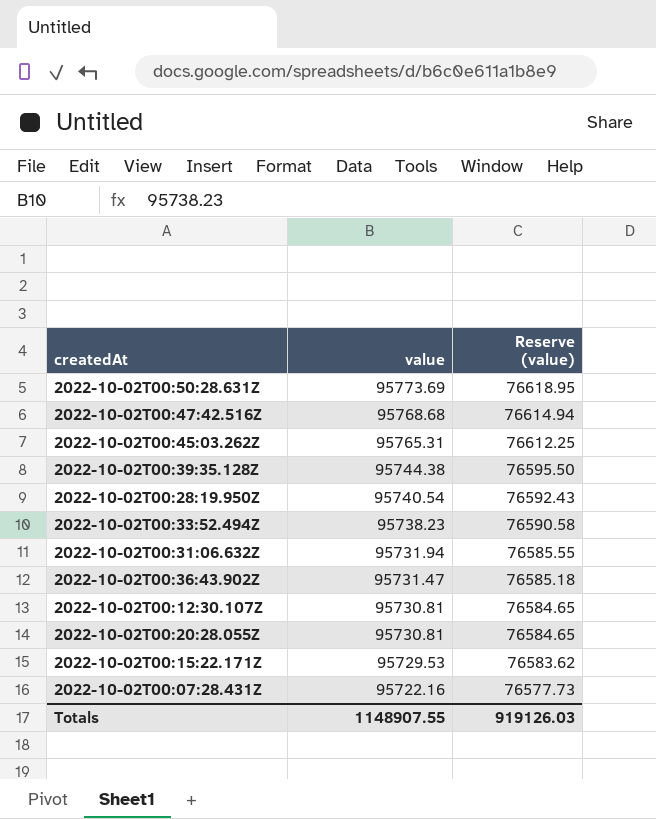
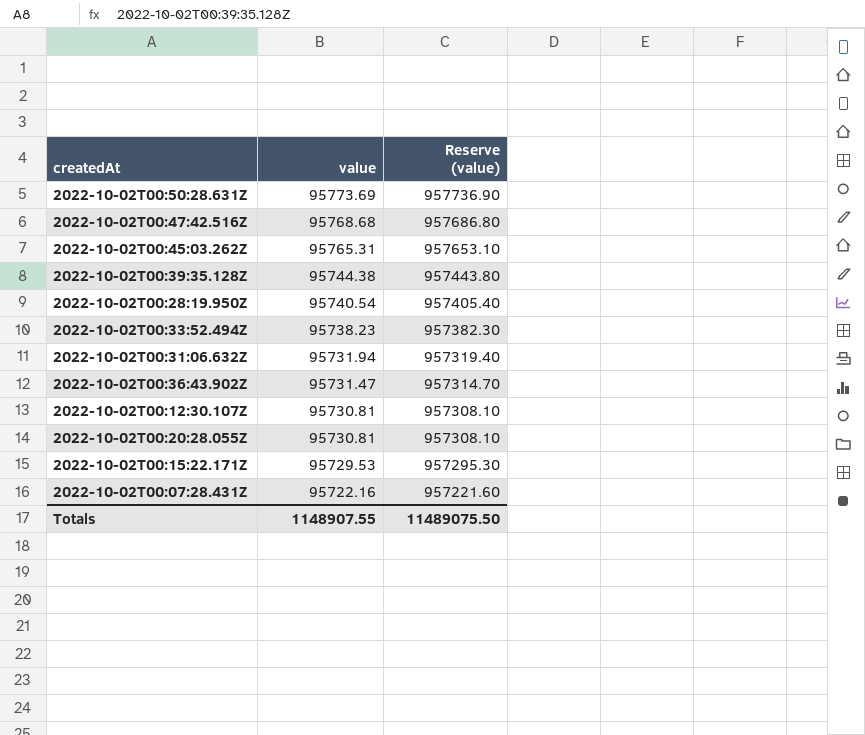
column Reserve (value) | formula: [value] * 0.8 -> [value] * 10
Totals | Reserve (value): 919126.03 -> 11489075.50

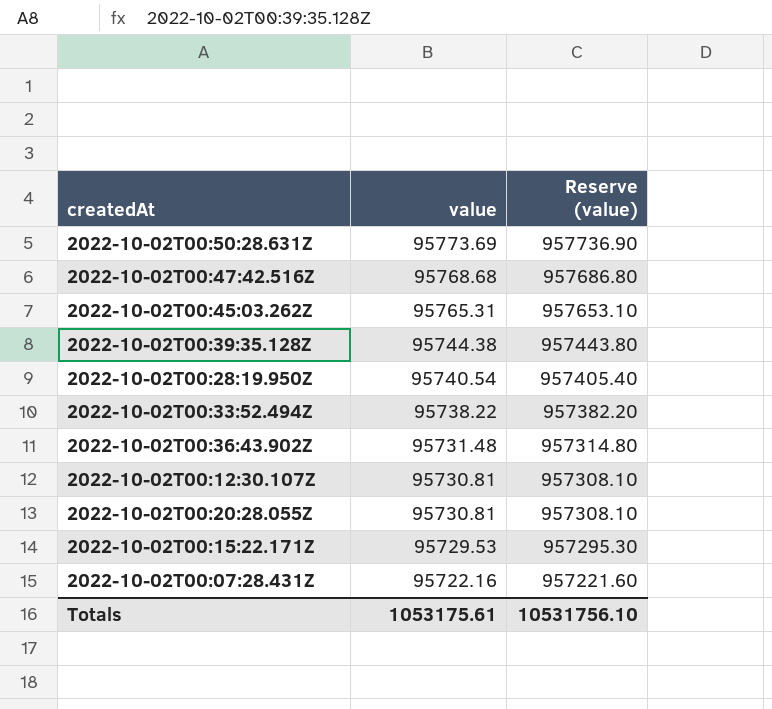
row 2022-10-02T00:31:06.632Z: 95731.94 | 957319.40 -> none
2022-10-02T00:33:52.494Z | value: 95738.23 -> 95738.22
2022-10-02T00:33:52.494Z | Reserve (value): 957382.30 -> 957382.20
2022-10-02T00:36:43.902Z | value: 95731.47 -> 95731.48
2022-10-02T00:36:43.902Z | Reserve (value): 957314.70 -> 957314.80
Totals | value: 1148907.55 -> 1053175.61
Totals | Reserve (value): 11489075.50 -> 10531756.10

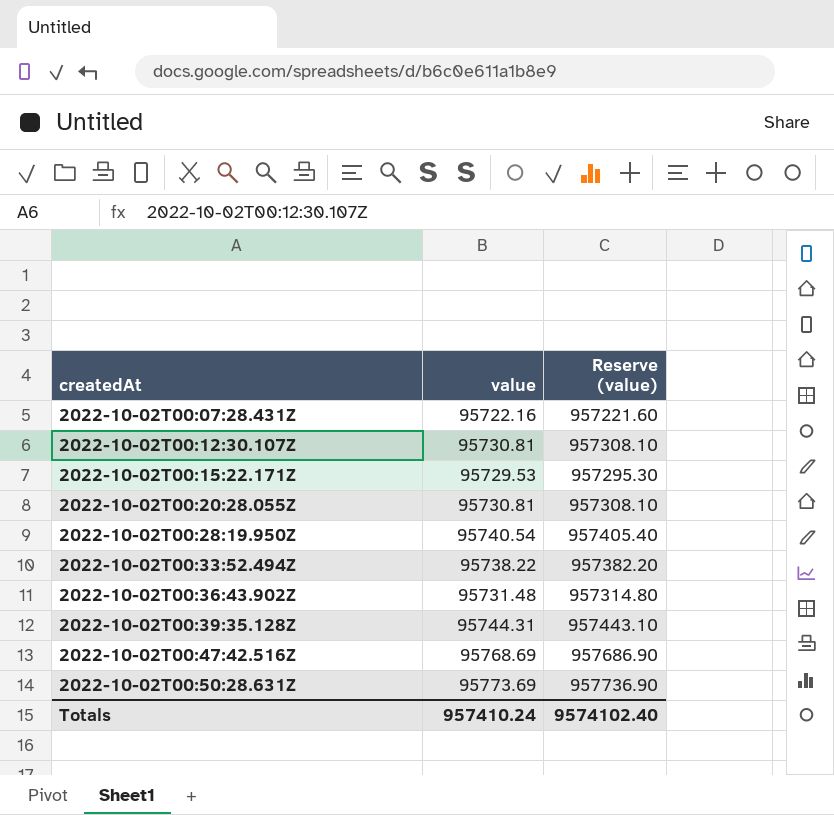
row order: value descending -> createdAt ascending
row 2022-10-02T00:45:03.262Z: 95765.31 | 957653.10 -> none
2022-10-02T00:39:35.128Z | value: 95744.38 -> 95744.31
2022-10-02T00:39:35.128Z | Reserve (value): 957443.80 -> 957443.10
2022-10-02T00:47:42.516Z | value: 95768.68 -> 95768.69
2022-10-02T00:47:42.516Z | Reserve (value): 957686.80 -> 957686.90
Totals | value: 1053175.61 -> 957410.24
Totals | Reserve (value): 10531756.10 -> 9574102.40

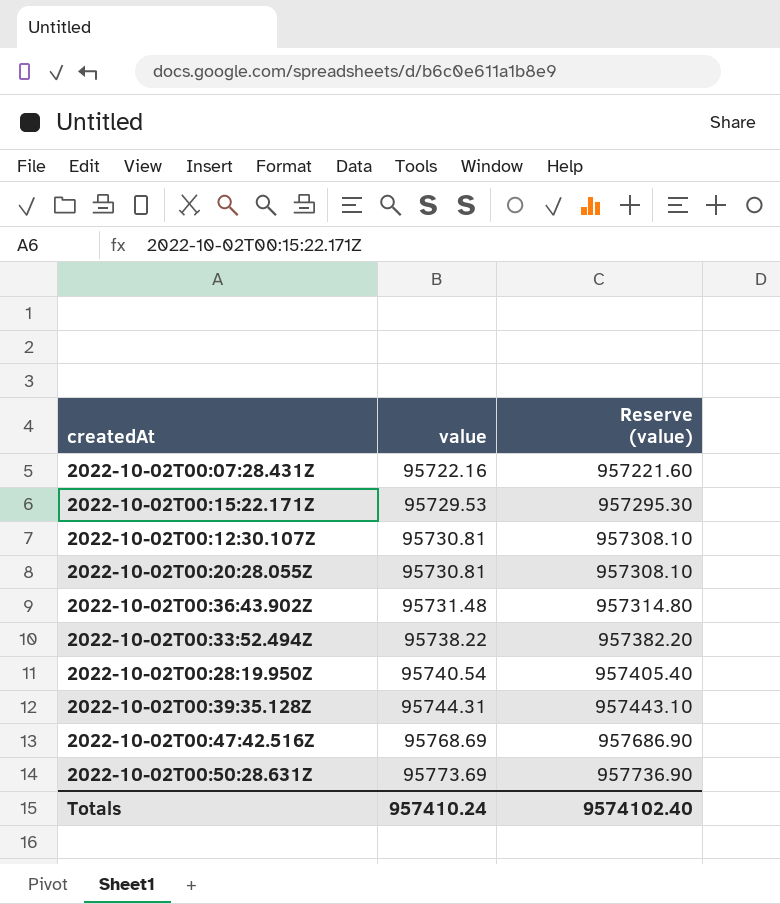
row order: createdAt ascending -> value ascending

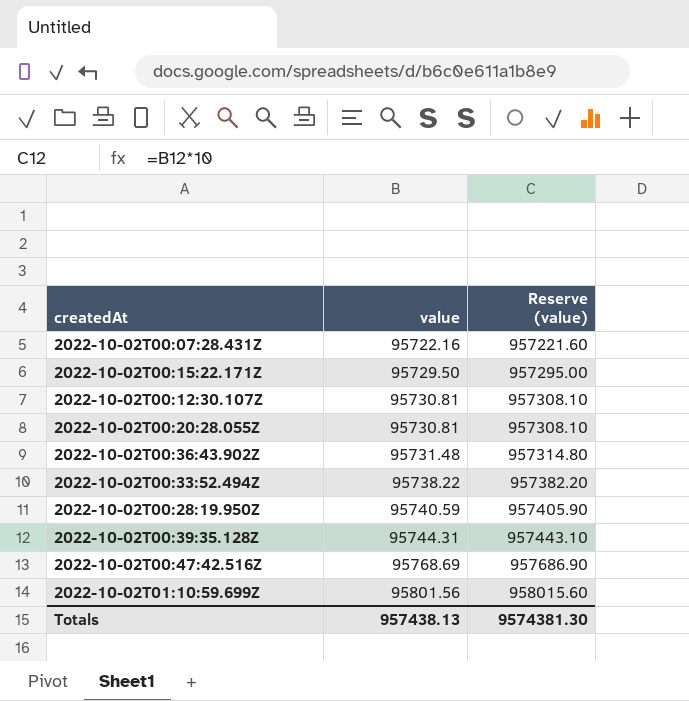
row 2022-10-02T00:50:28.631Z: 95773.69 | 957736.90 -> none
2022-10-02T00:15:22.171Z | value: 95729.53 -> 95729.50
2022-10-02T00:15:22.171Z | Reserve (value): 957295.30 -> 957295.00
2022-10-02T00:28:19.950Z | value: 95740.54 -> 95740.59
2022-10-02T00:28:19.950Z | Reserve (value): 957405.40 -> 957405.90
row 2022-10-02T01:10:59.699Z: none -> 95801.56 | 958015.60
Totals | value: 957410.24 -> 957438.13
Totals | Reserve (value): 9574102.40 -> 9574381.30

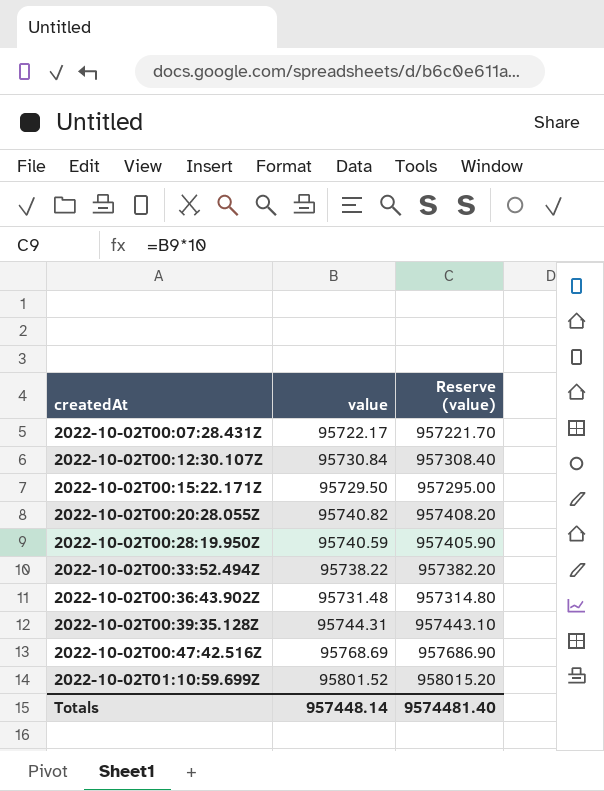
row order: value ascending -> createdAt ascending
2022-10-02T00:07:28.431Z | value: 95722.16 -> 95722.17
2022-10-02T00:07:28.431Z | Reserve (value): 957221.60 -> 957221.70
2022-10-02T00:12:30.107Z | value: 95730.81 -> 95730.84
2022-10-02T00:12:30.107Z | Reserve (value): 957308.10 -> 957308.40
2022-10-02T00:20:28.055Z | value: 95730.81 -> 95740.82
2022-10-02T00:20:28.055Z | Reserve (value): 957308.10 -> 957408.20
2022-10-02T01:10:59.699Z | value: 95801.56 -> 95801.52
2022-10-02T01:10:59.699Z | Reserve (value): 958015.60 -> 958015.20
Totals | value: 957438.13 -> 957448.14
Totals | Reserve (value): 9574381.30 -> 9574481.40

